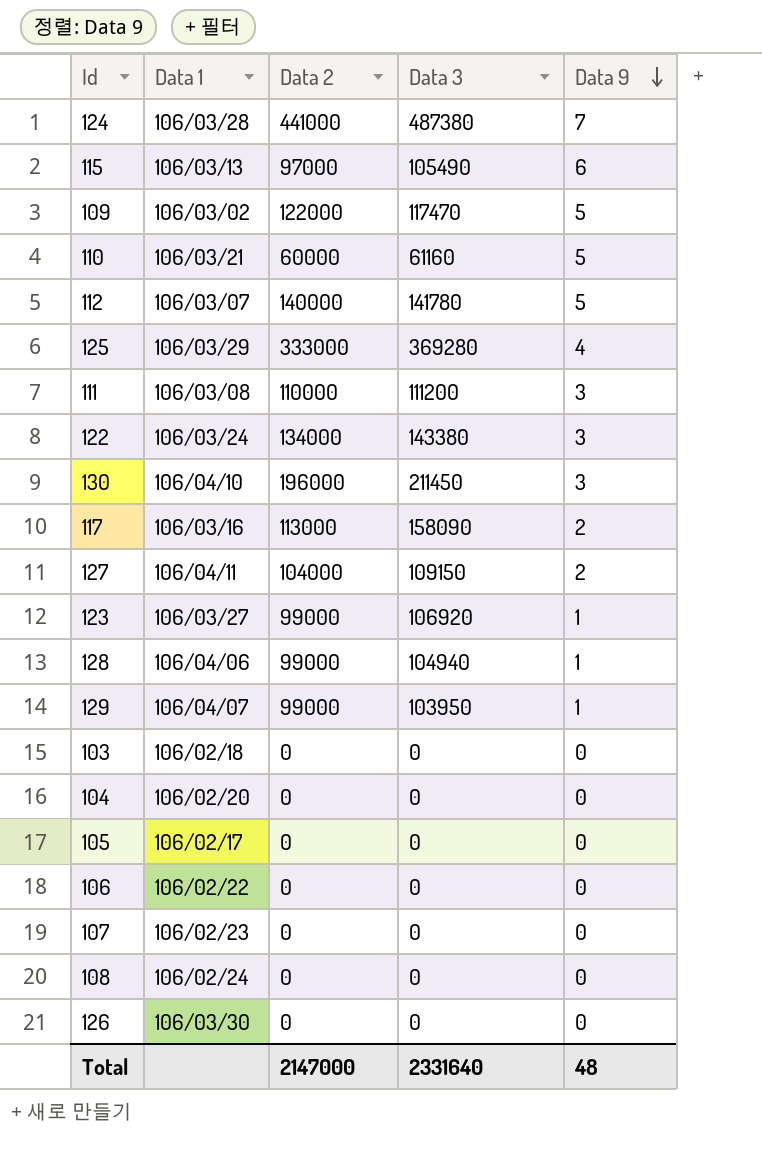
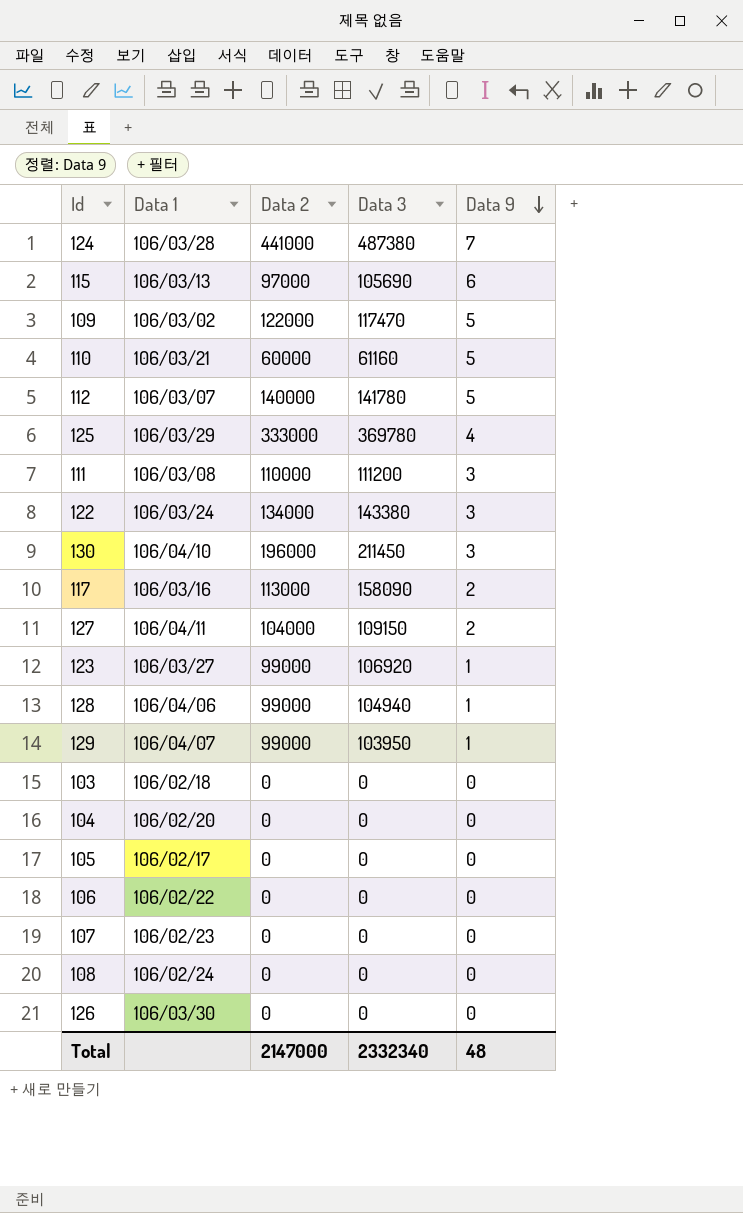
115 | Data 3: 105490 -> 105690
125 | Data 3: 369280 -> 369780
Total | Data 3: 2331640 -> 2332340

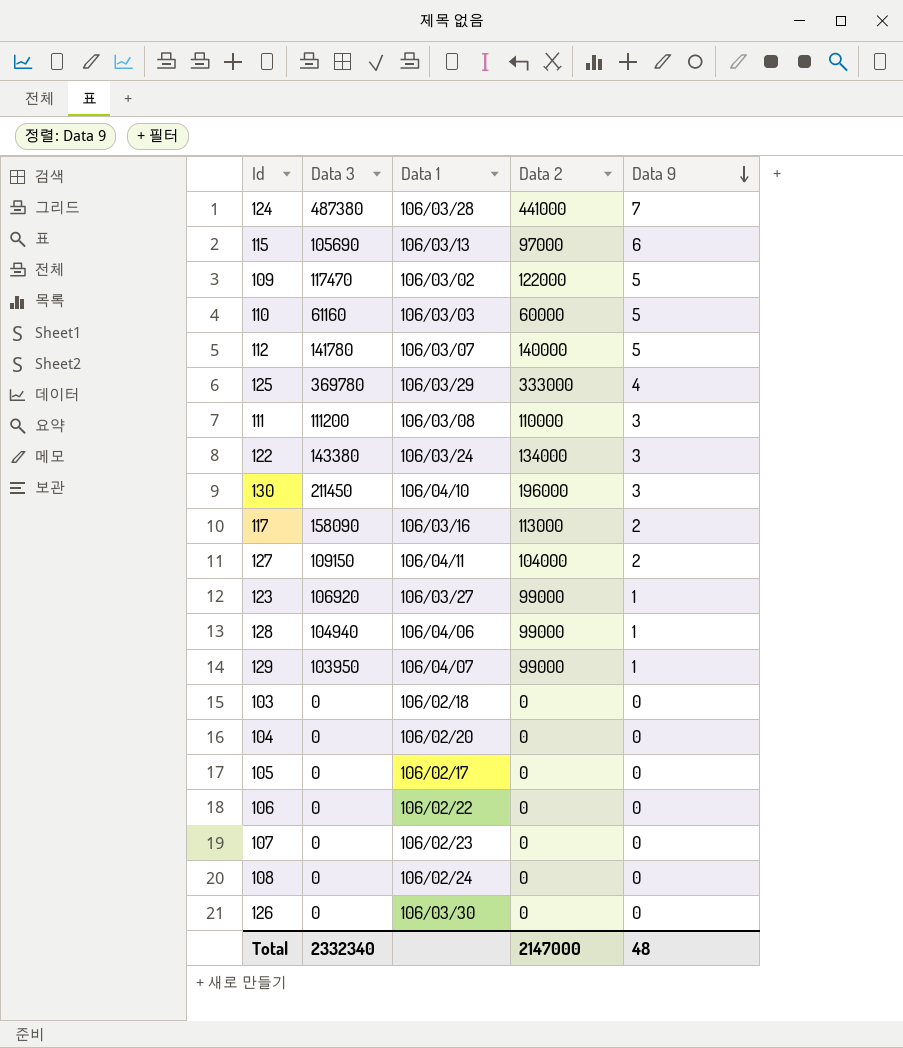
column Data 3 | position: 4 -> 2
110 | Data 1: 106/03/21 -> 106/03/03

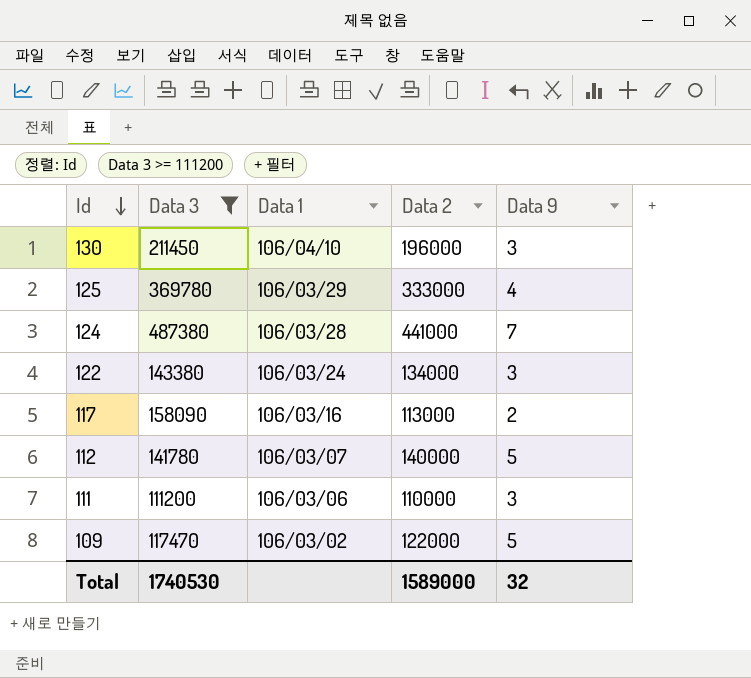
filter: none -> Data 3 >= 111200
row order: Data 9 descending -> Id descending
111 | Data 1: 106/03/08 -> 106/03/06
Total | Data 3: 2332340 -> 1740530
Total | Data 2: 2147000 -> 1589000
Total | Data 9: 48 -> 32

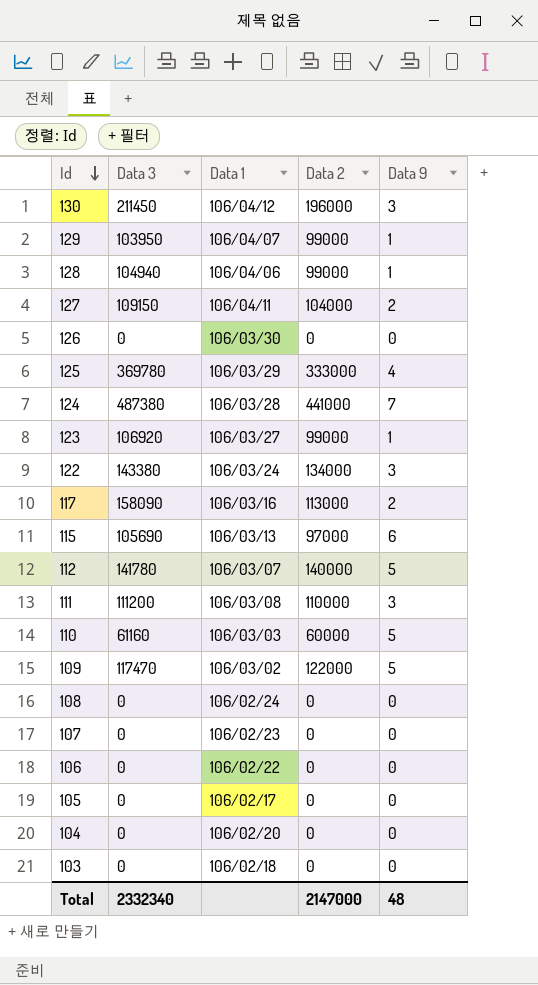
filter: Data 3 >= 111200 -> none
130 | Data 1: 106/04/10 -> 106/04/12
111 | Data 1: 106/03/06 -> 106/03/08
Total | Data 3: 1740530 -> 2332340
Total | Data 2: 1589000 -> 2147000
Total | Data 9: 32 -> 48

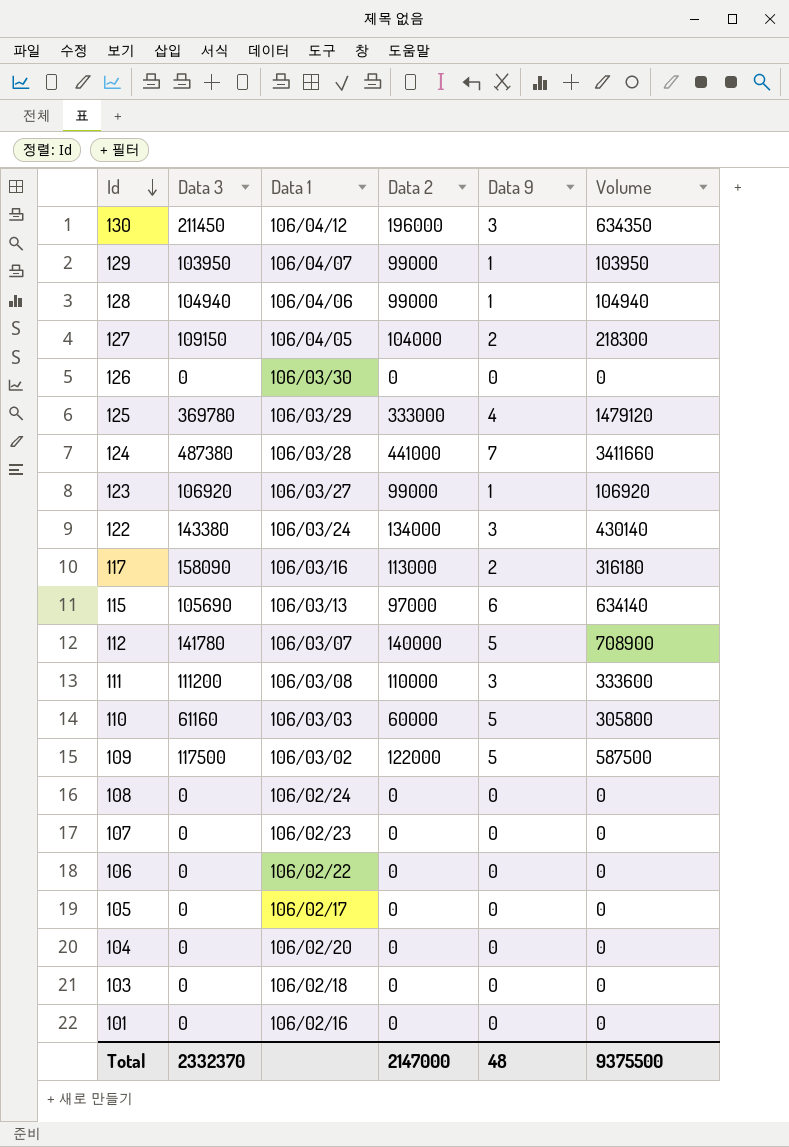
column Volume | formula: none -> [Data 3] * [Data 9]
127 | Data 1: 106/04/11 -> 106/04/05
109 | Data 3: 117470 -> 117500
row 101: none -> 0 | 106/02/16 | 0 | 0 | 0
Total | Data 3: 2332340 -> 2332370

